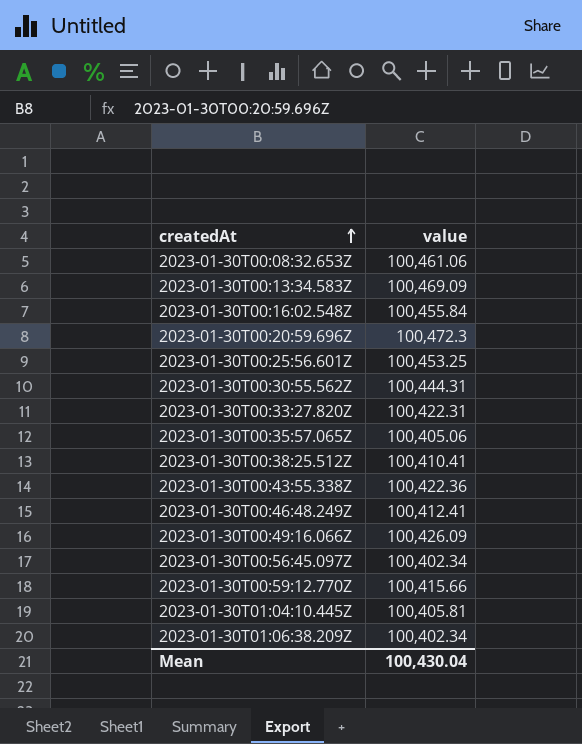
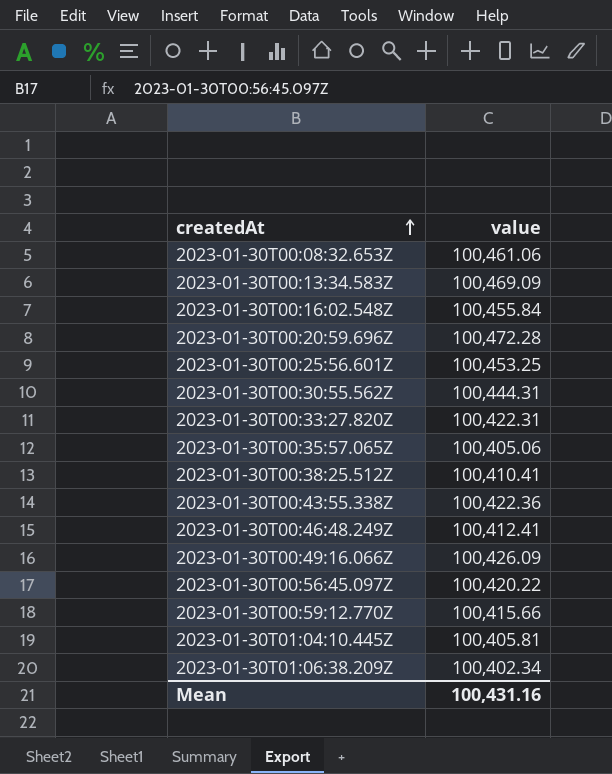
2023-01-30T00:20:59.696Z | value: 100,472.3 -> 100,472.28
2023-01-30T00:56:45.097Z | value: 100,402.34 -> 100,420.22
Mean | value: 100,430.04 -> 100,431.16

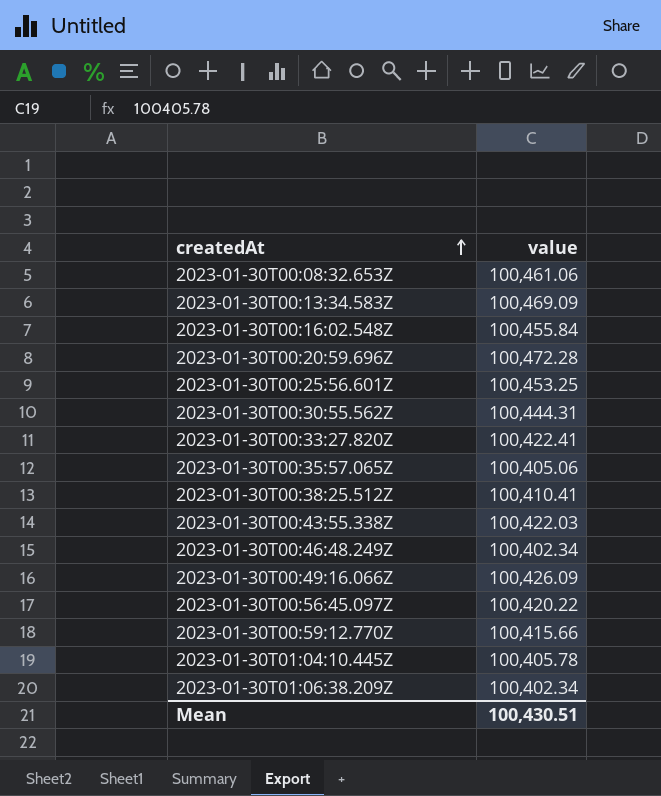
2023-01-30T00:33:27.820Z | value: 100,422.31 -> 100,422.41
2023-01-30T00:43:55.338Z | value: 100,422.36 -> 100,422.03
2023-01-30T00:46:48.249Z | value: 100,412.41 -> 100,402.34
2023-01-30T01:04:10.445Z | value: 100,405.81 -> 100,405.78
Mean | value: 100,431.16 -> 100,430.51

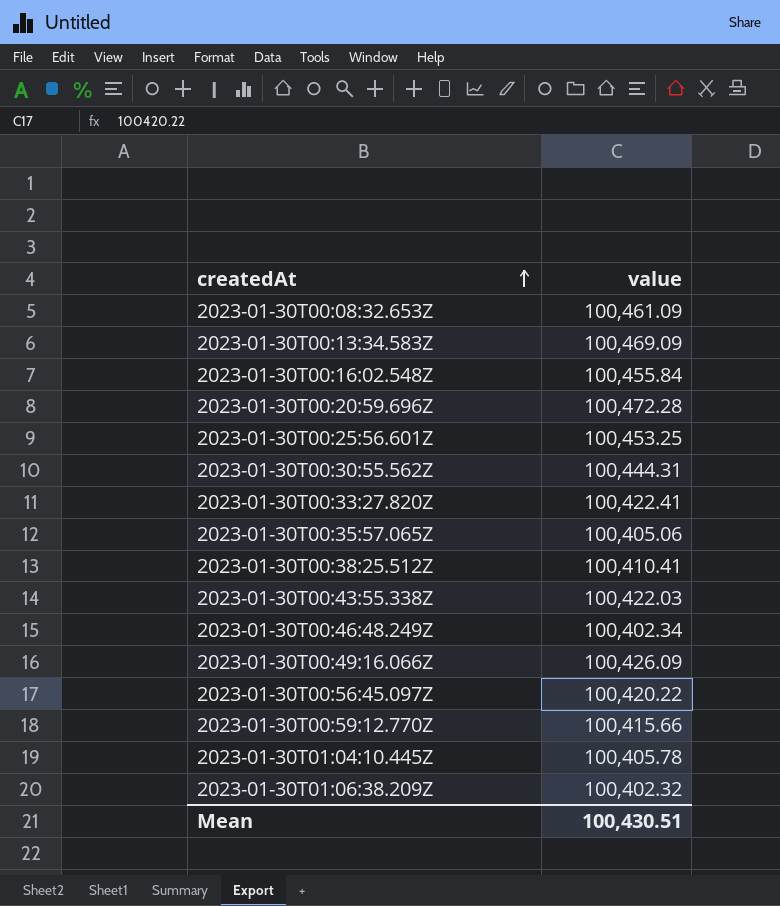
2023-01-30T00:08:32.653Z | value: 100,461.06 -> 100,461.09
2023-01-30T01:06:38.209Z | value: 100,402.34 -> 100,402.32

